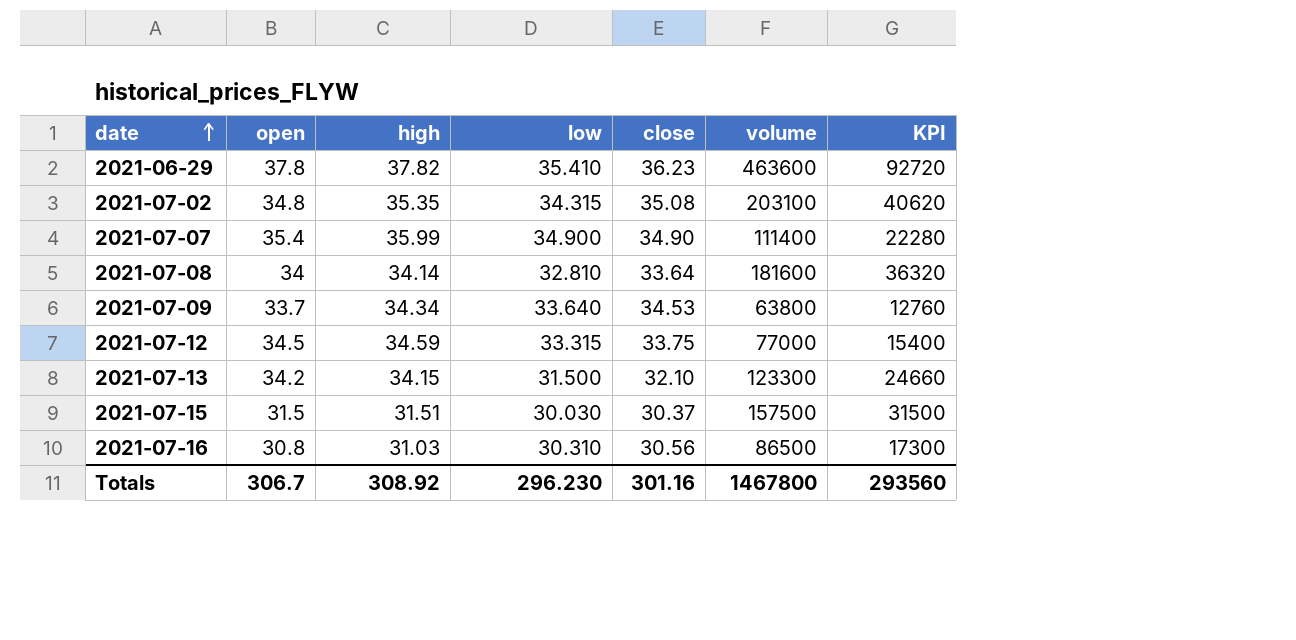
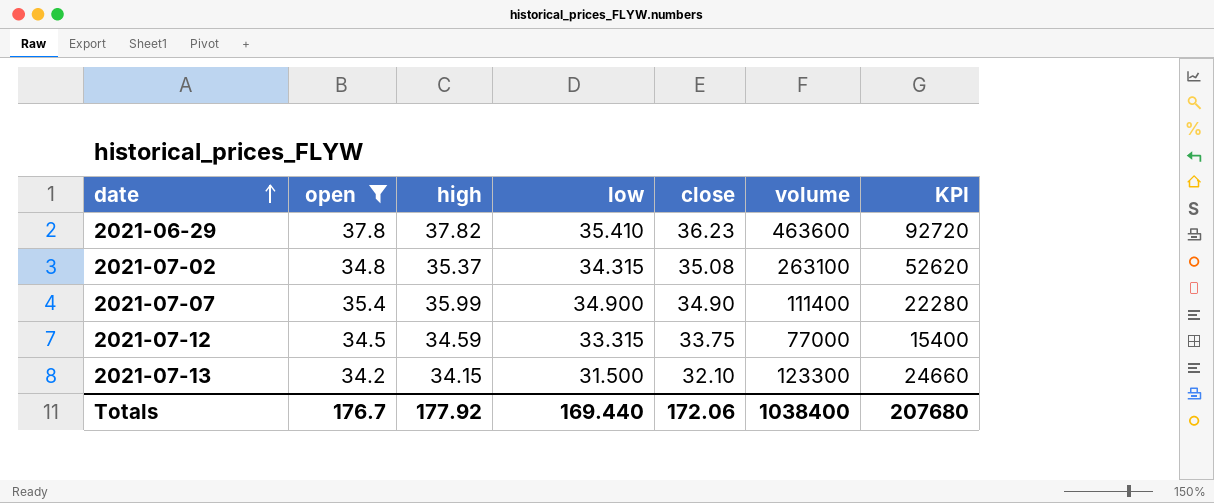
filter: none -> open >= 34.2
2021-07-02 | high: 35.35 -> 35.37
2021-07-02 | volume: 203100 -> 263100
2021-07-02 | KPI: 40620 -> 52620
Totals | open: 306.7 -> 176.7
Totals | high: 308.92 -> 177.92
Totals | low: 296.230 -> 169.440
Totals | close: 301.16 -> 172.06
Totals | volume: 1467800 -> 1038400
Totals | KPI: 293560 -> 207680

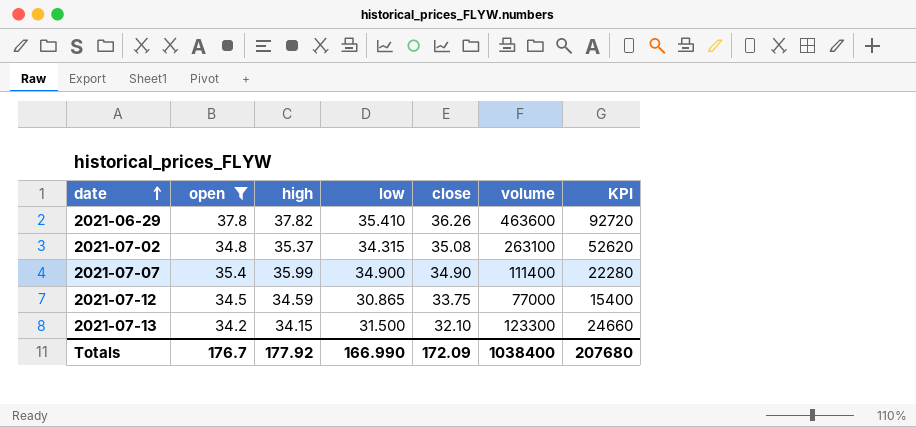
2021-06-29 | close: 36.23 -> 36.26
2021-07-12 | low: 33.315 -> 30.865
Totals | low: 169.440 -> 166.990
Totals | close: 172.06 -> 172.09

